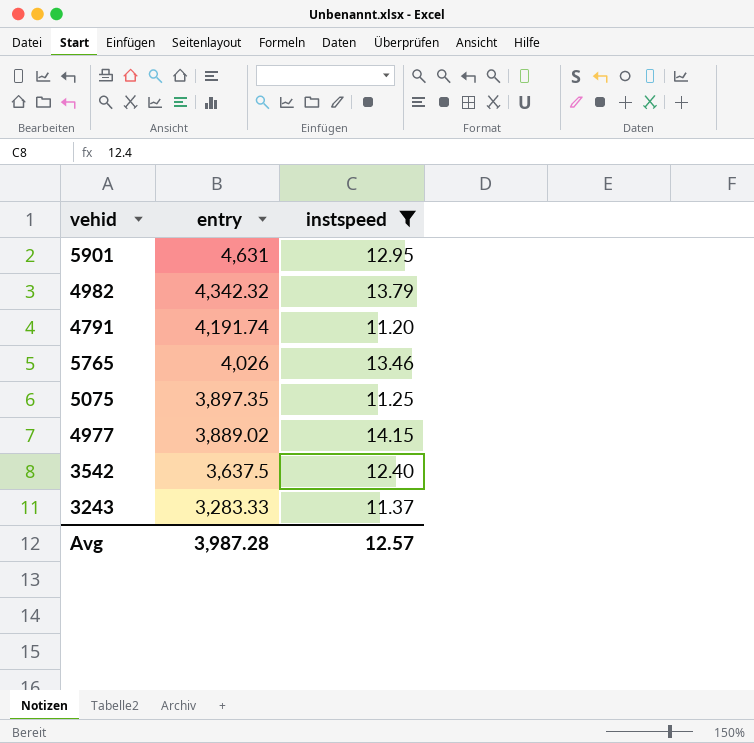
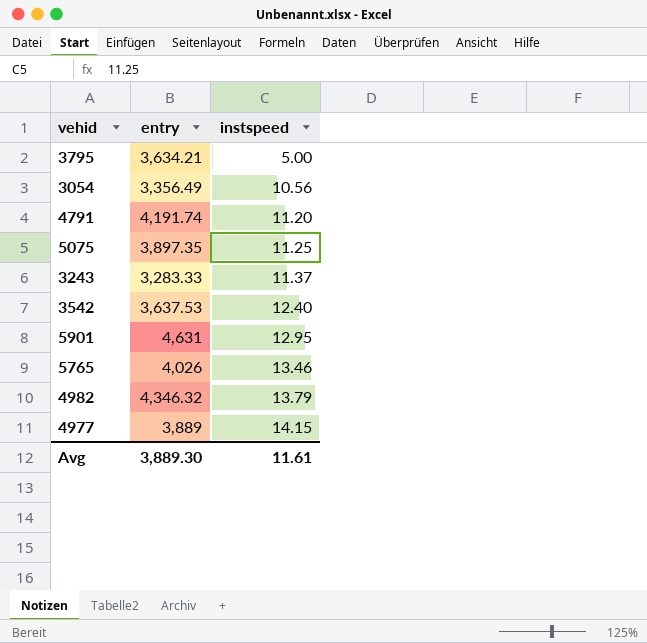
filter: instspeed >= 11.20 -> none
row order: entry descending -> instspeed ascending
3542 | entry: 3,637.5 -> 3,637.53
4982 | entry: 4,342.32 -> 4,346.32
4977 | entry: 3,889.02 -> 3,889
Avg | entry: 3,987.28 -> 3,889.30
Avg | instspeed: 12.57 -> 11.61

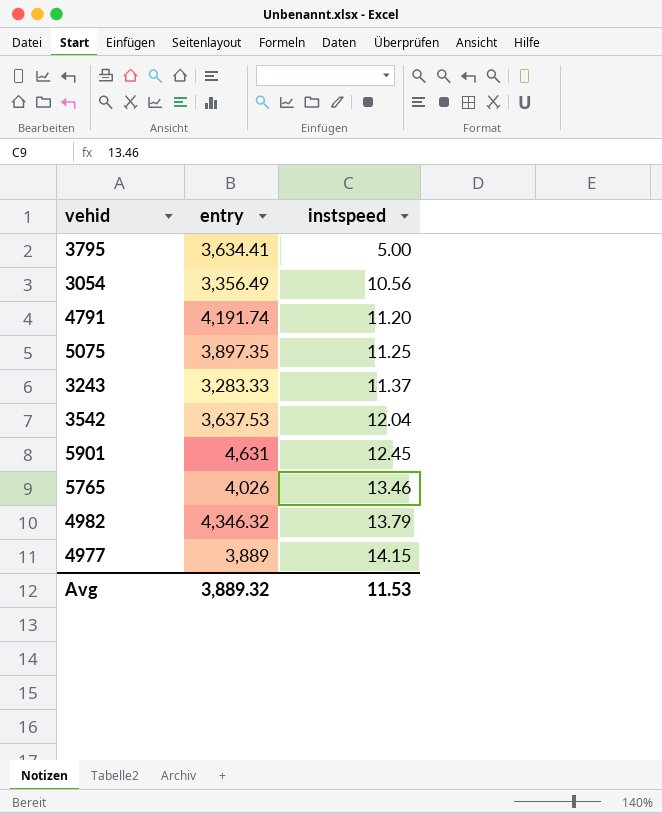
3795 | entry: 3,634.21 -> 3,634.41
3542 | instspeed: 12.40 -> 12.04
5901 | instspeed: 12.95 -> 12.45
Avg | entry: 3,889.30 -> 3,889.32
Avg | instspeed: 11.61 -> 11.53

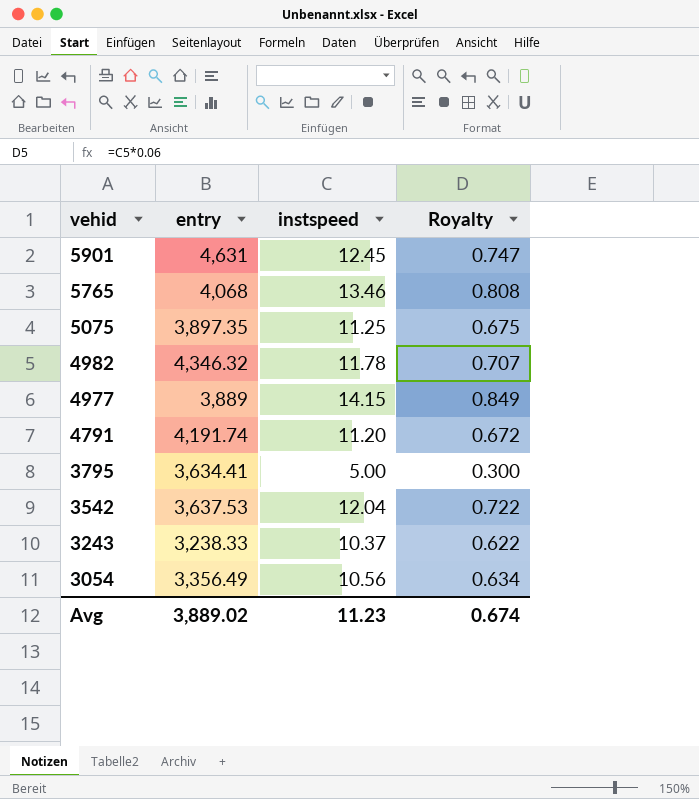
row order: instspeed ascending -> vehid descending
column Royalty | formula: none -> [instspeed] * 0.06
5765 | entry: 4,026 -> 4,068
4982 | instspeed: 13.79 -> 11.78
3243 | entry: 3,283.33 -> 3,238.33
3243 | instspeed: 11.37 -> 10.37
Avg | entry: 3,889.32 -> 3,889.02
Avg | instspeed: 11.53 -> 11.23

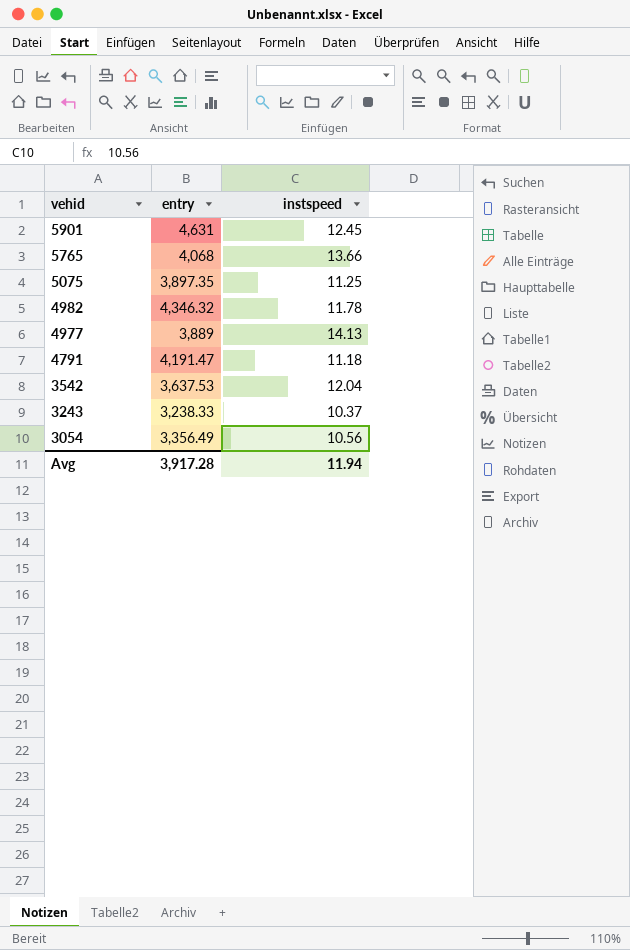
column Royalty | formula: [instspeed] * 0.06 -> none
row 3795: 3,634.41 | 5.00 | 0.300 -> none
5765 | instspeed: 13.46 -> 13.66
4977 | instspeed: 14.15 -> 14.13
4791 | entry: 4,191.74 -> 4,191.47
4791 | instspeed: 11.20 -> 11.18
Avg | entry: 3,889.02 -> 3,917.28
Avg | instspeed: 11.23 -> 11.94

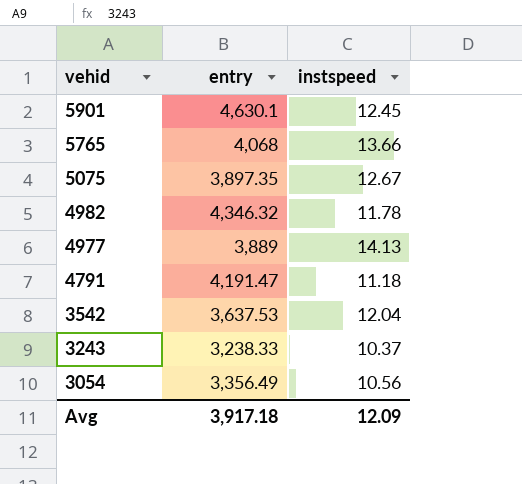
5901 | entry: 4,631 -> 4,630.1
5075 | instspeed: 11.25 -> 12.67
Avg | entry: 3,917.28 -> 3,917.18
Avg | instspeed: 11.94 -> 12.09

